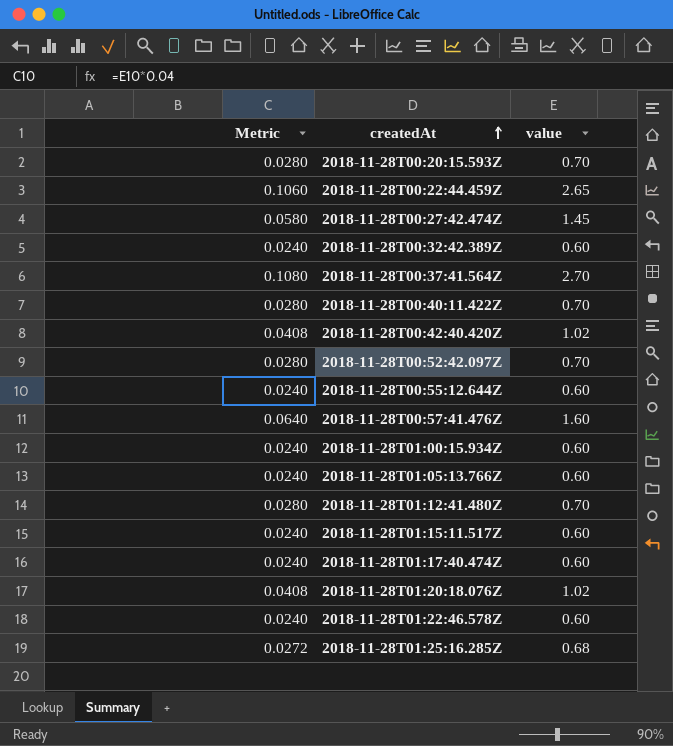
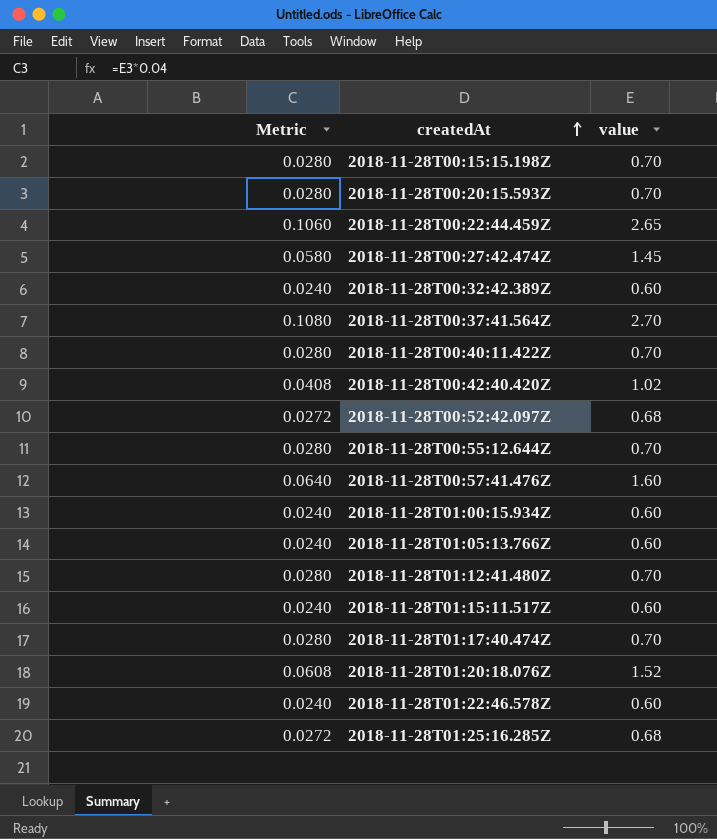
row 2018-11-28T00:15:15.198Z: none -> 0.0280 | 0.70
2018-11-28T00:52:42.097Z | Metric: 0.0280 -> 0.0272
2018-11-28T00:52:42.097Z | value: 0.70 -> 0.68
2018-11-28T00:55:12.644Z | Metric: 0.0240 -> 0.0280
2018-11-28T00:55:12.644Z | value: 0.60 -> 0.70
2018-11-28T01:17:40.474Z | Metric: 0.0240 -> 0.0280
2018-11-28T01:17:40.474Z | value: 0.60 -> 0.70
2018-11-28T01:20:18.076Z | Metric: 0.0408 -> 0.0608
2018-11-28T01:20:18.076Z | value: 1.02 -> 1.52

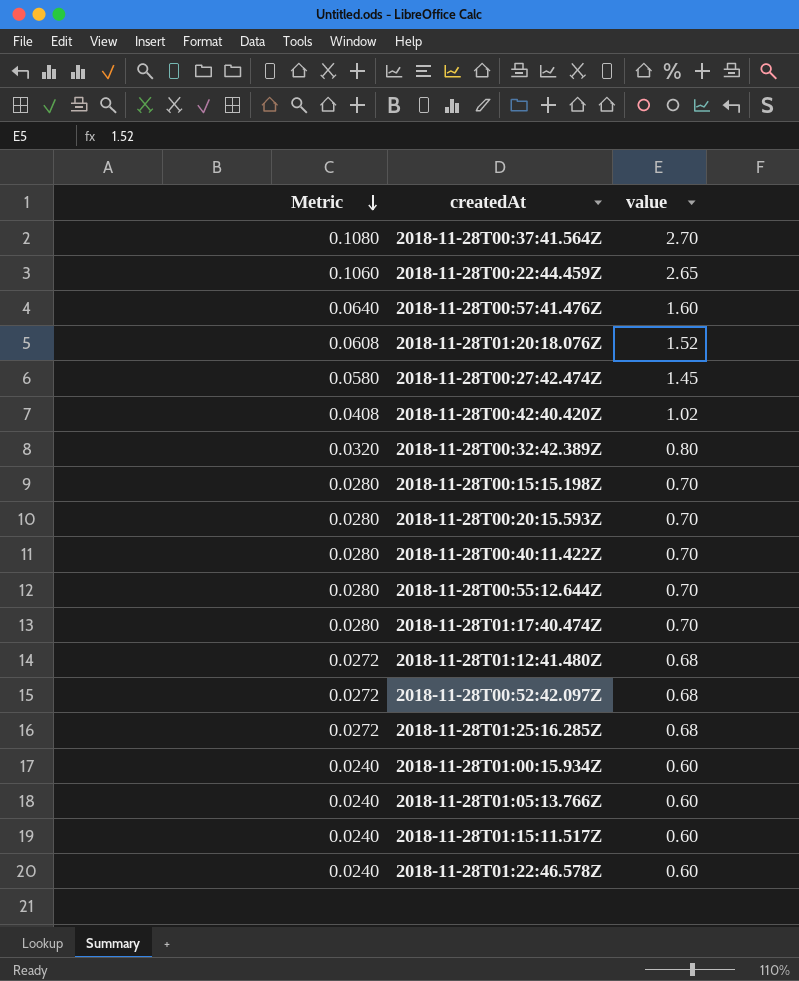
row order: createdAt ascending -> Metric descending
2018-11-28T00:32:42.389Z | Metric: 0.0240 -> 0.0320
2018-11-28T00:32:42.389Z | value: 0.60 -> 0.80
2018-11-28T01:12:41.480Z | Metric: 0.0280 -> 0.0272
2018-11-28T01:12:41.480Z | value: 0.70 -> 0.68

